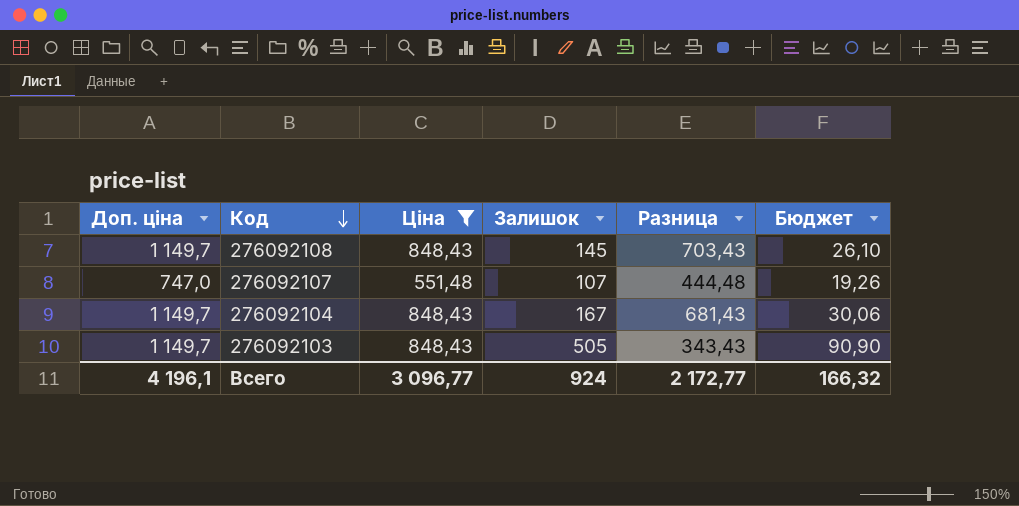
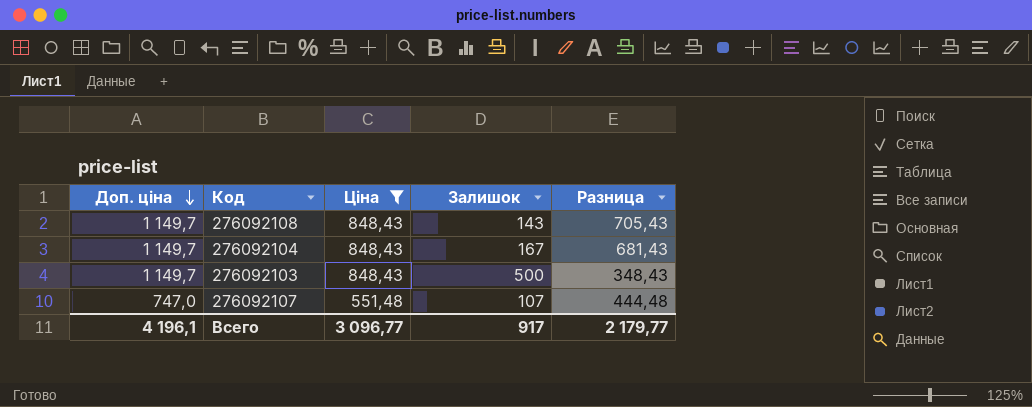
row order: Код descending -> Доп. ціна descending
column Бюджет | formula: [Залишок] * 0,18 -> none
276092108 | Залишок: 145 -> 143
276092108 | Разница: 703,43 -> 705,43
276092103 | Залишок: 505 -> 500
276092103 | Разница: 343,43 -> 348,43
Всего | Залишок: 924 -> 917
Всего | Разница: 2 172,77 -> 2 179,77

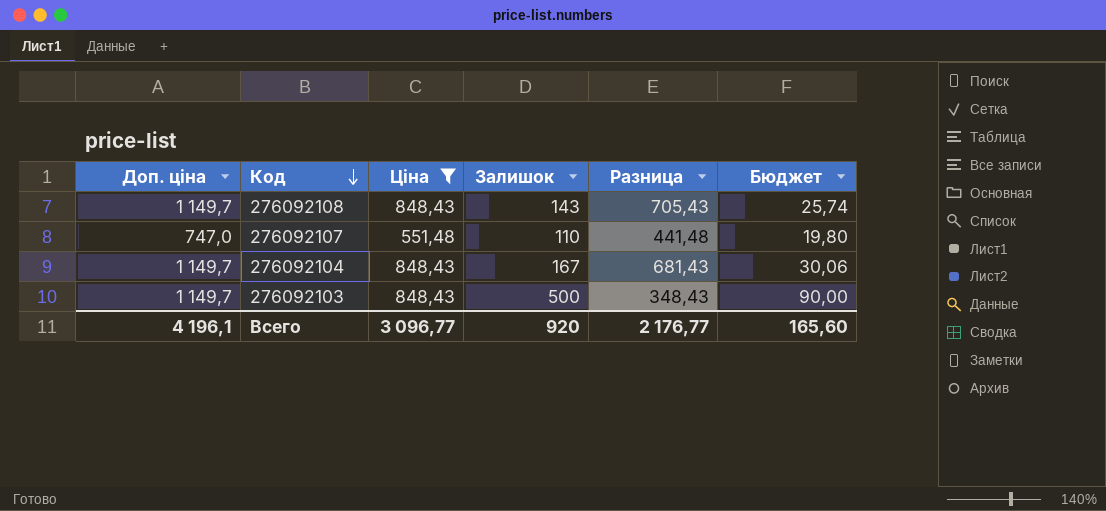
row order: Доп. ціна descending -> Код descending
column Бюджет | formula: none -> [Залишок] * 0,18
276092107 | Залишок: 107 -> 110
276092107 | Разница: 444,48 -> 441,48
Всего | Залишок: 917 -> 920
Всего | Разница: 2 179,77 -> 2 176,77

